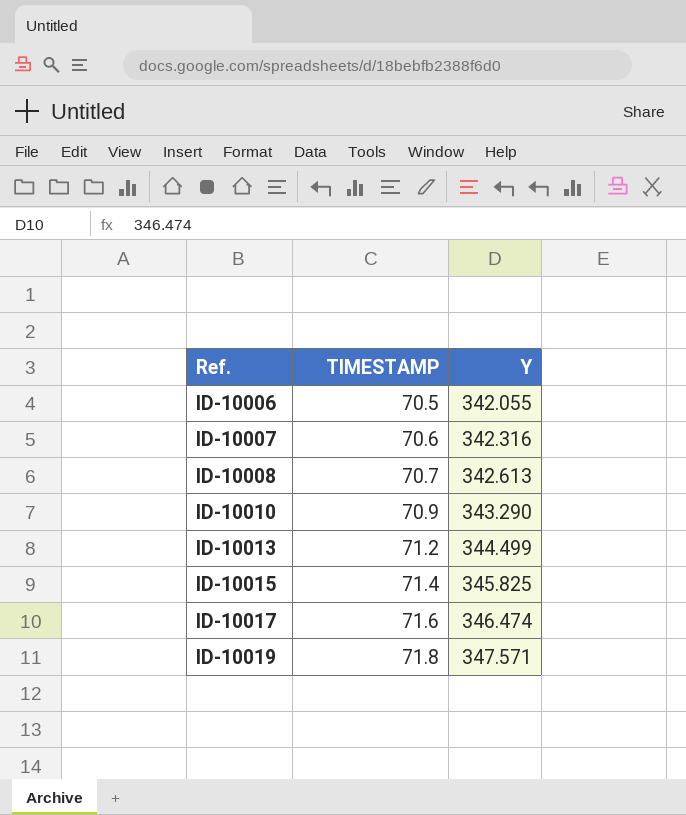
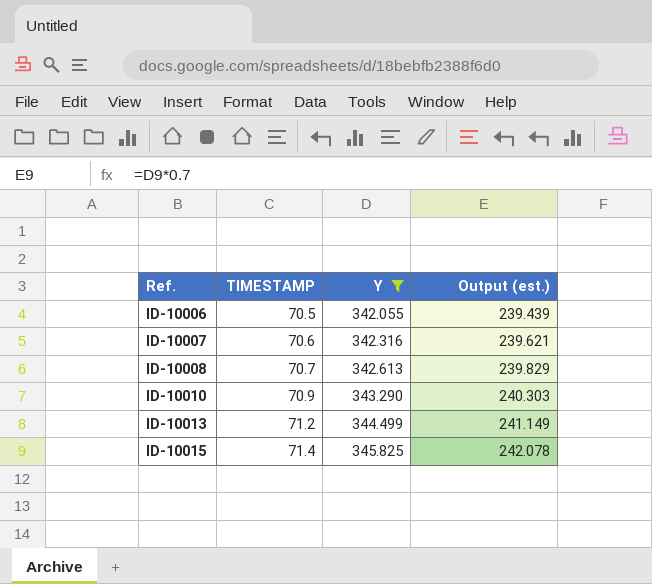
filter: none -> Y <= 345.825
column Output (est.) | formula: none -> [Y] * 0.7

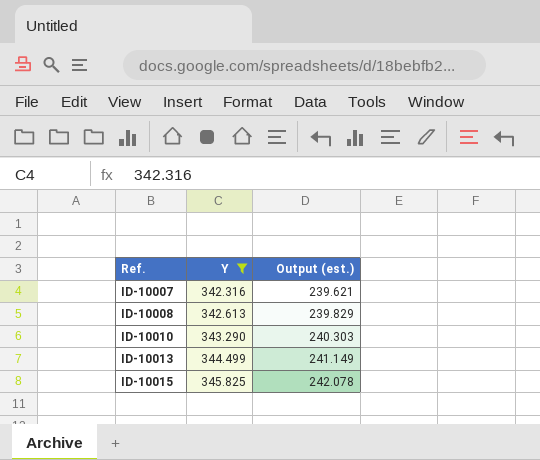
column TIMESTAMP | position: 2 -> none
row ID-10006: 70.5 | 342.055 | 239.439 -> none

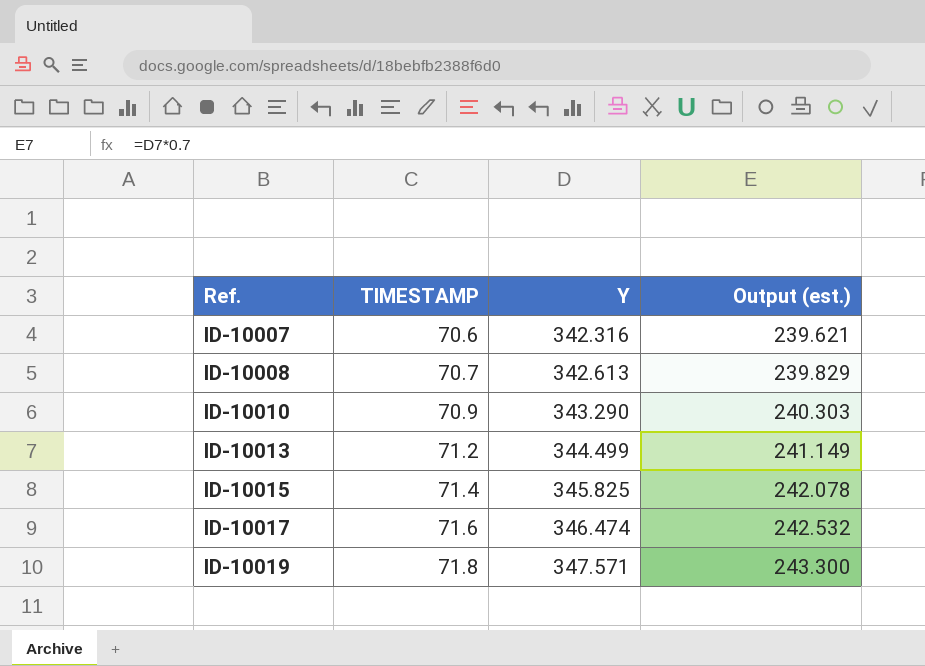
filter: Y <= 345.825 -> none
column TIMESTAMP | position: none -> 2

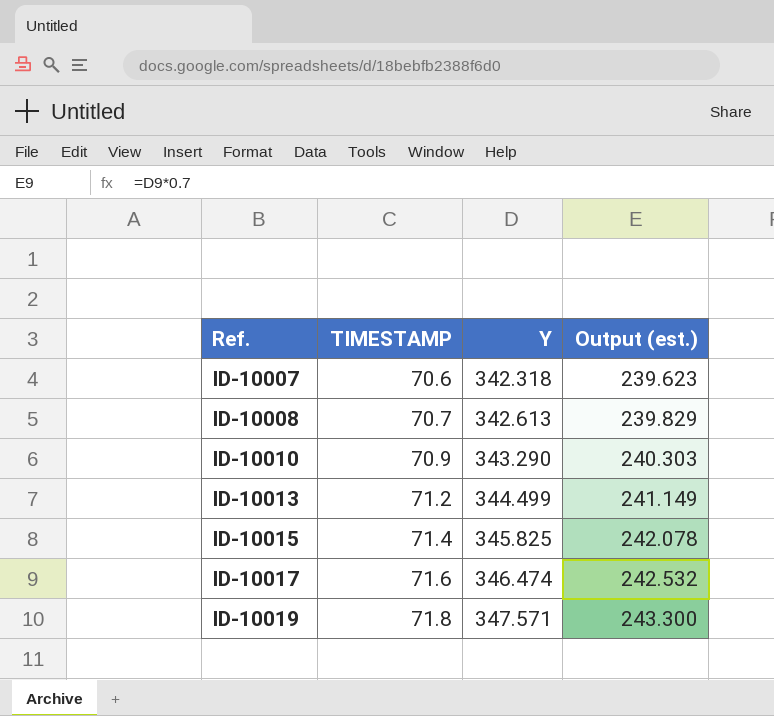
ID-10007 | Y: 342.316 -> 342.318
ID-10007 | Output (est.): 239.621 -> 239.623

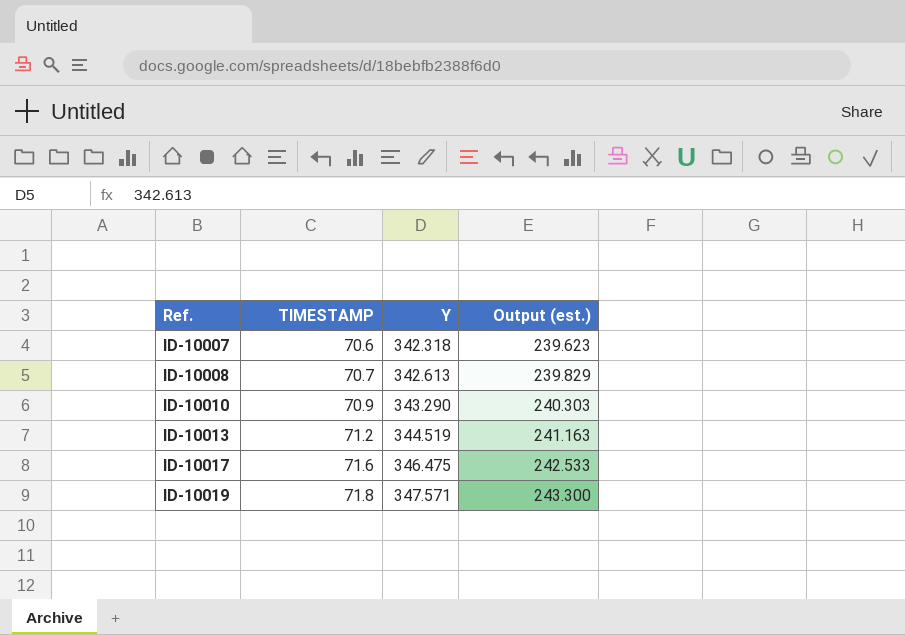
row ID-10015: 71.4 | 345.825 | 242.078 -> none
ID-10013 | Y: 344.499 -> 344.519
ID-10013 | Output (est.): 241.149 -> 241.163
ID-10017 | Y: 346.474 -> 346.475
ID-10017 | Output (est.): 242.532 -> 242.533

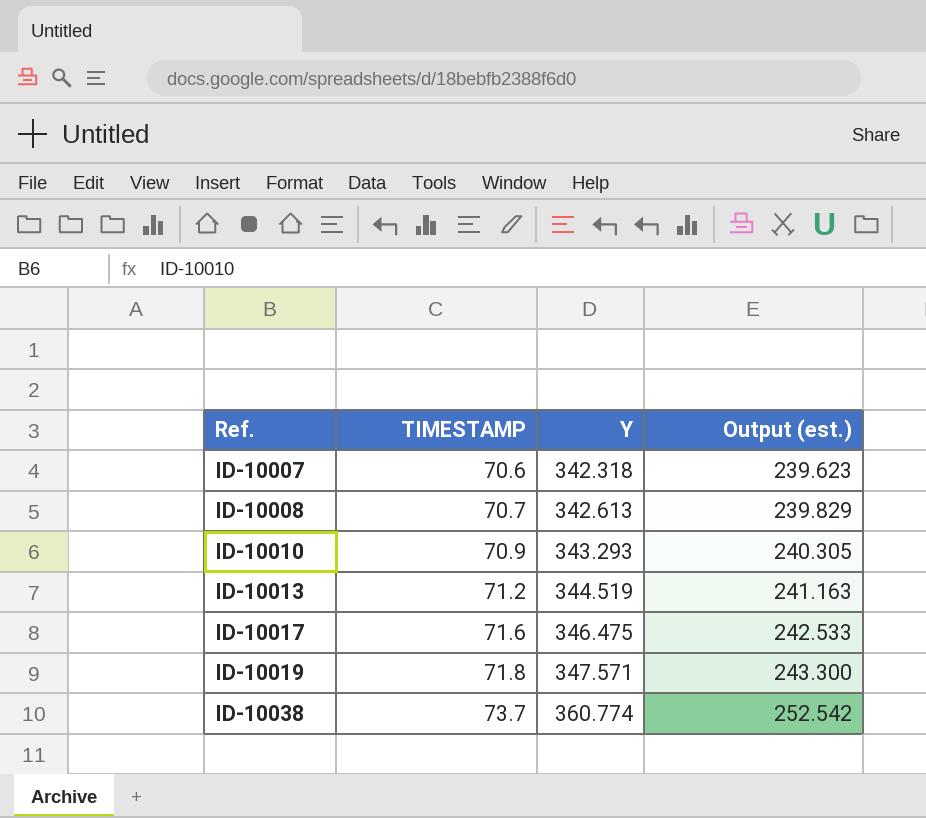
ID-10010 | Y: 343.290 -> 343.293
ID-10010 | Output (est.): 240.303 -> 240.305
row ID-10038: none -> 73.7 | 360.774 | 252.542

